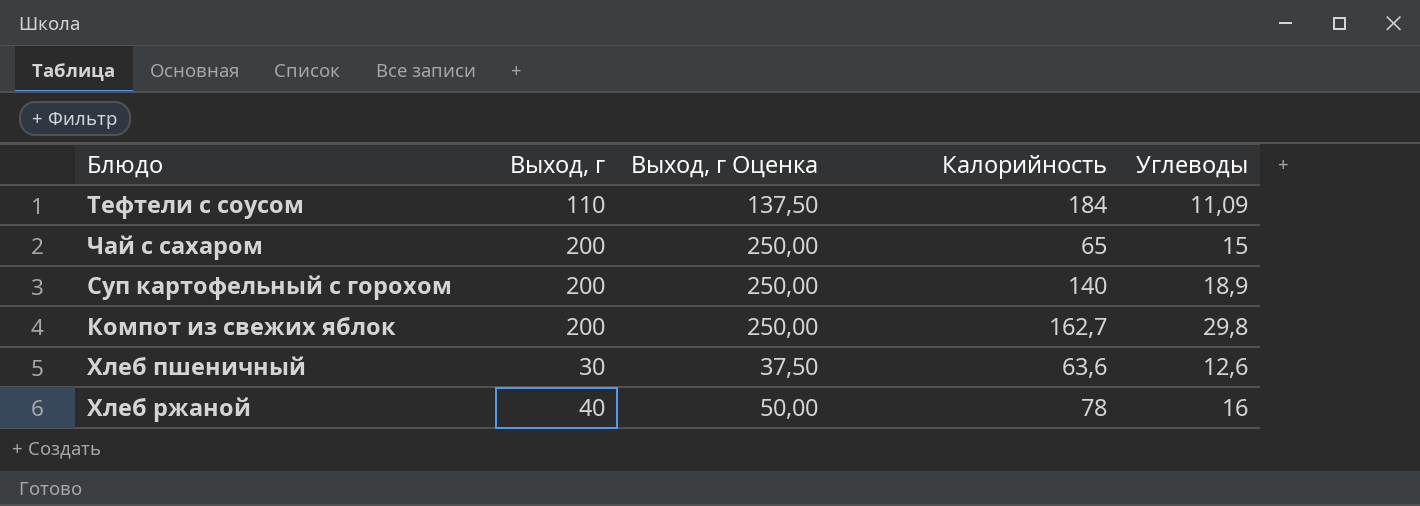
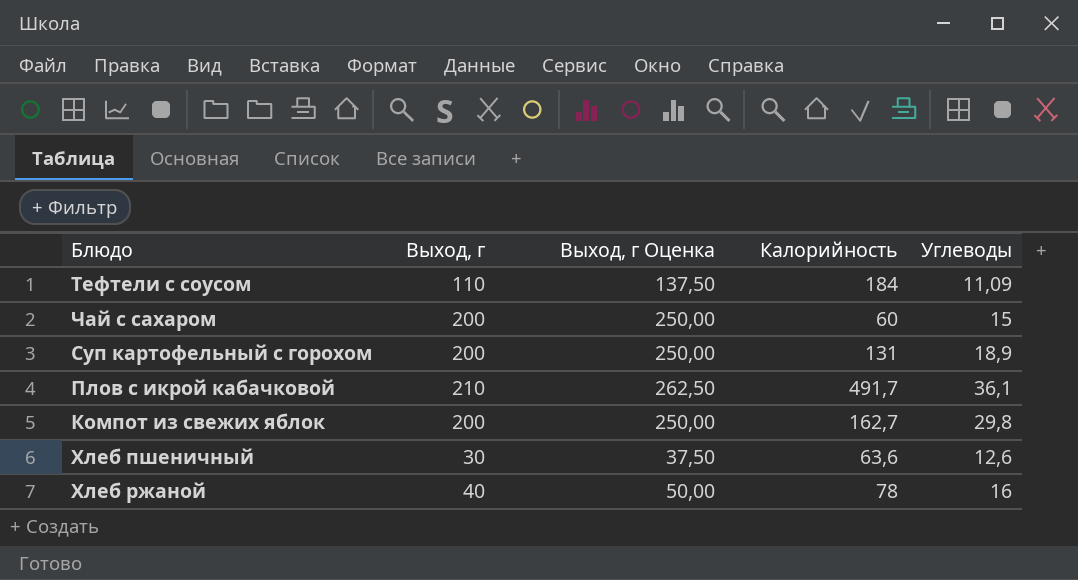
Чай с сахаром | Калорийность: 65 -> 60
Суп картофельный с горохом | Калорийность: 140 -> 131
row Плов с икрой кабачковой: none -> 210 | 262,50 | 491,7 | 36,1

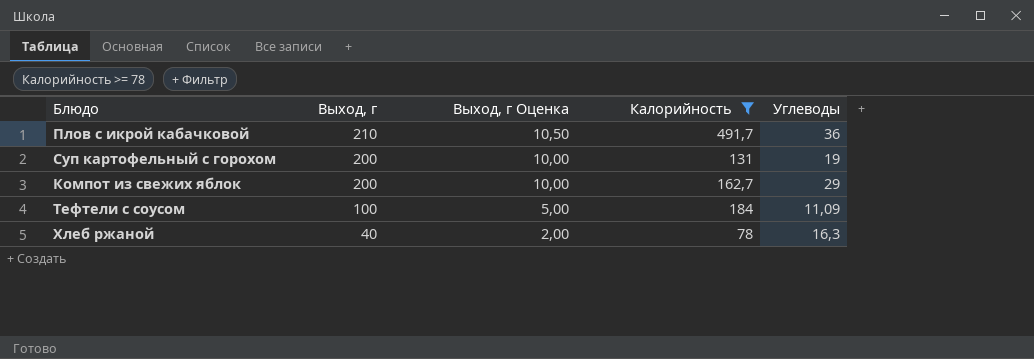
filter: none -> Калорийность >= 78
row order: none -> Выход, г descending
column Выход, г Оценка | formula: [Выход, г] * 1,25 -> [Выход, г] * 0,05
Плов с икрой кабачковой | Углеводы: 36,1 -> 36
Суп картофельный с горохом | Углеводы: 18,9 -> 19
Компот из свежих яблок | Углеводы: 29,8 -> 29
Тефтели с соусом | Выход, г: 110 -> 100
Хлеб ржаной | Углеводы: 16 -> 16,3

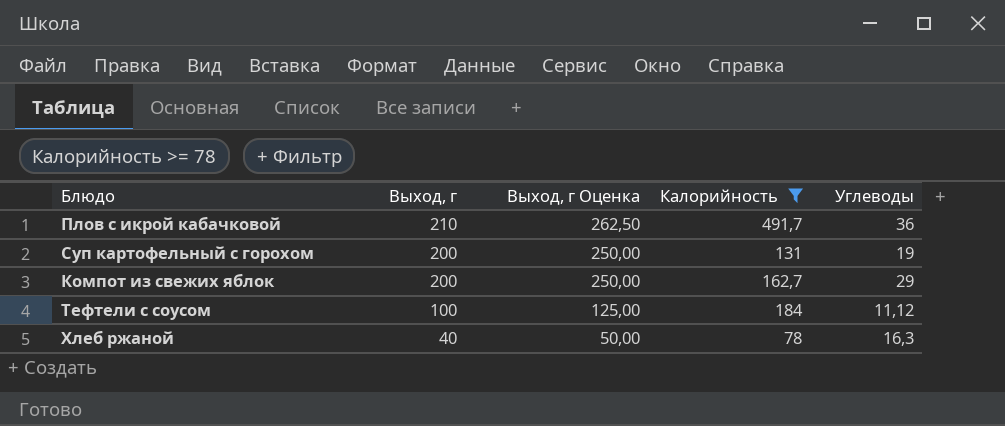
column Выход, г Оценка | formula: [Выход, г] * 0,05 -> [Выход, г] * 1,25
Тефтели с соусом | Углеводы: 11,09 -> 11,12

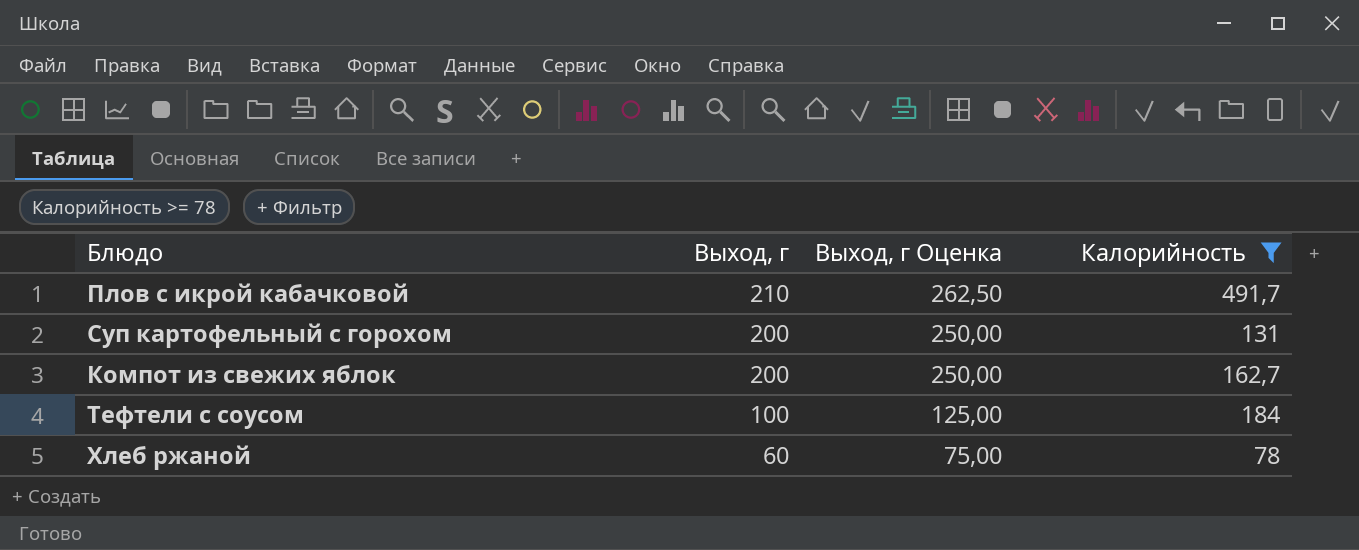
column Углеводы | position: 5 -> none
Хлеб ржаной | Выход, г: 40 -> 60
Хлеб ржаной | Выход, г Оценка: 50,00 -> 75,00

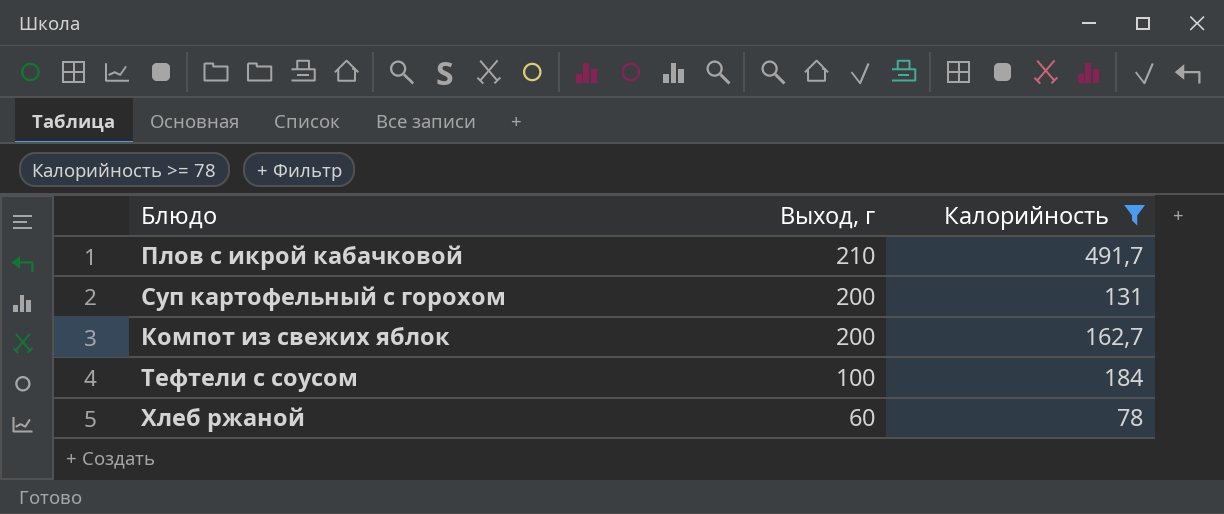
column Выход, г Оценка | formula: [Выход, г] * 1,25 -> none

